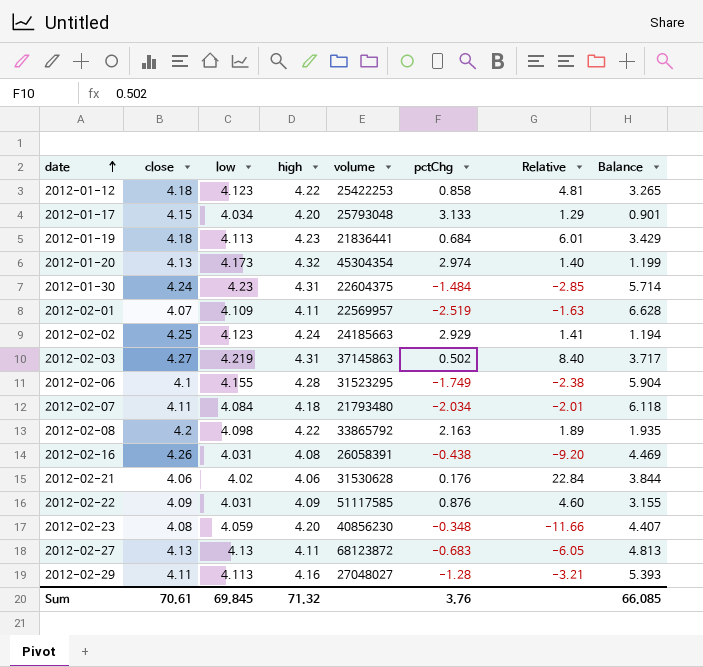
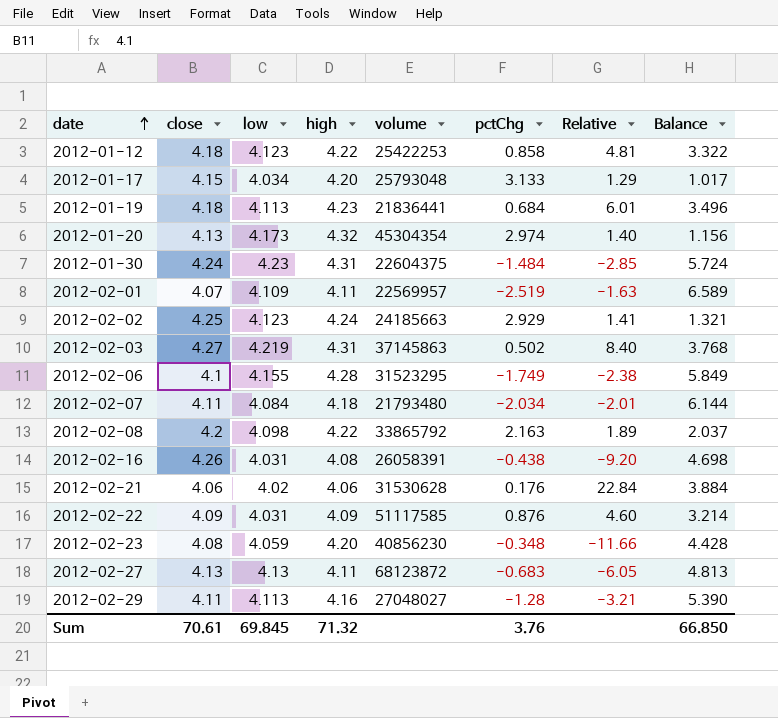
column Balance | formula: [low] - [pctChg] -> [close] - [pctChg]
Sum | Balance: 66.085 -> 66.850

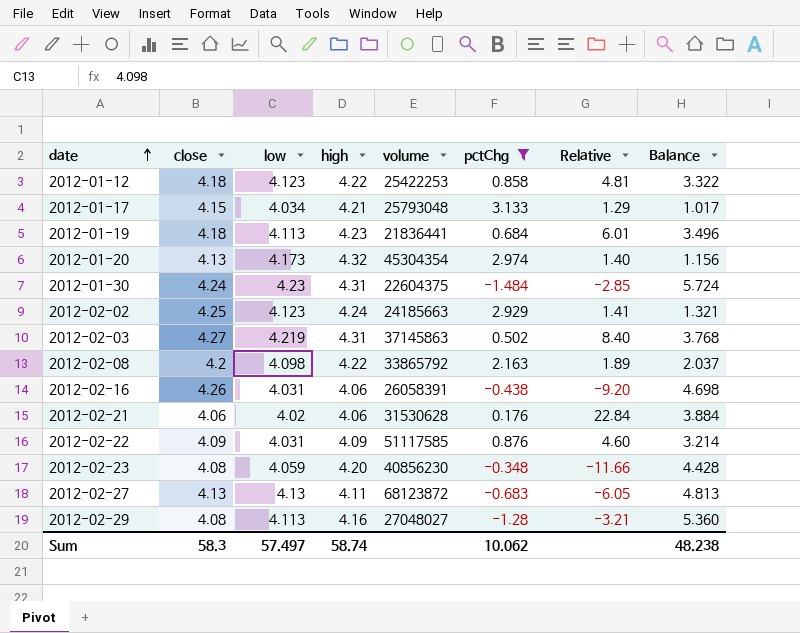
filter: none -> pctChg >= -1.484
2012-01-17 | high: 4.20 -> 4.21
2012-02-16 | high: 4.08 -> 4.06
2012-02-29 | close: 4.11 -> 4.08
2012-02-29 | Balance: 5.390 -> 5.360
Sum | close: 70.61 -> 58.3
Sum | low: 69.845 -> 57.497
Sum | high: 71.32 -> 58.74
Sum | pctChg: 3.76 -> 10.062
Sum | Balance: 66.850 -> 48.238

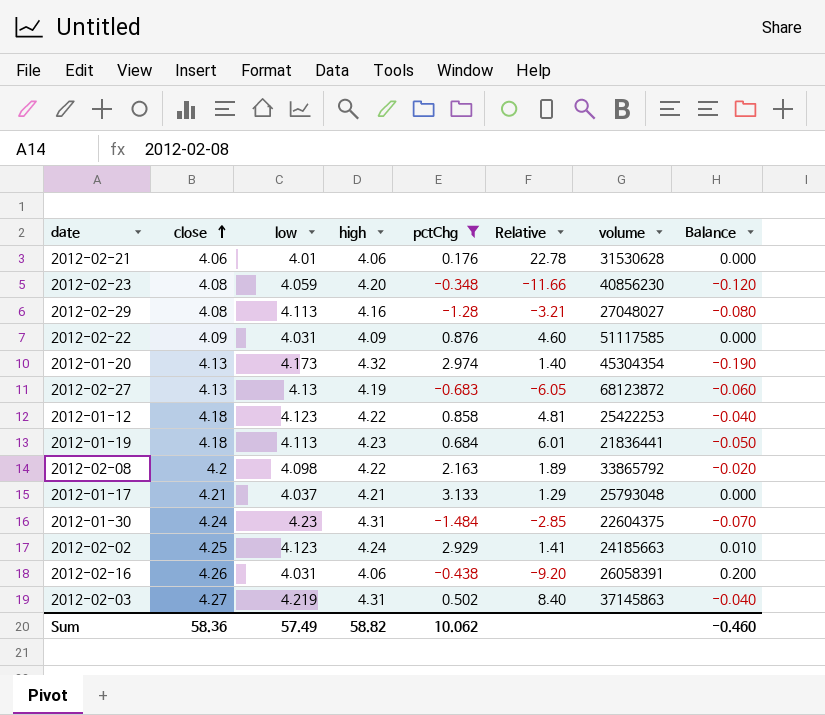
row order: date ascending -> close ascending
column volume | position: 5 -> 7
column Balance | formula: [close] - [pctChg] -> [close] - [high]
2012-02-21 | low: 4.02 -> 4.01
2012-02-21 | Relative: 22.84 -> 22.78
2012-02-27 | high: 4.11 -> 4.19
2012-01-17 | close: 4.15 -> 4.21
2012-01-17 | low: 4.034 -> 4.037
Sum | close: 58.3 -> 58.36
Sum | low: 57.497 -> 57.49
Sum | high: 58.74 -> 58.82
Sum | Balance: 48.238 -> -0.460

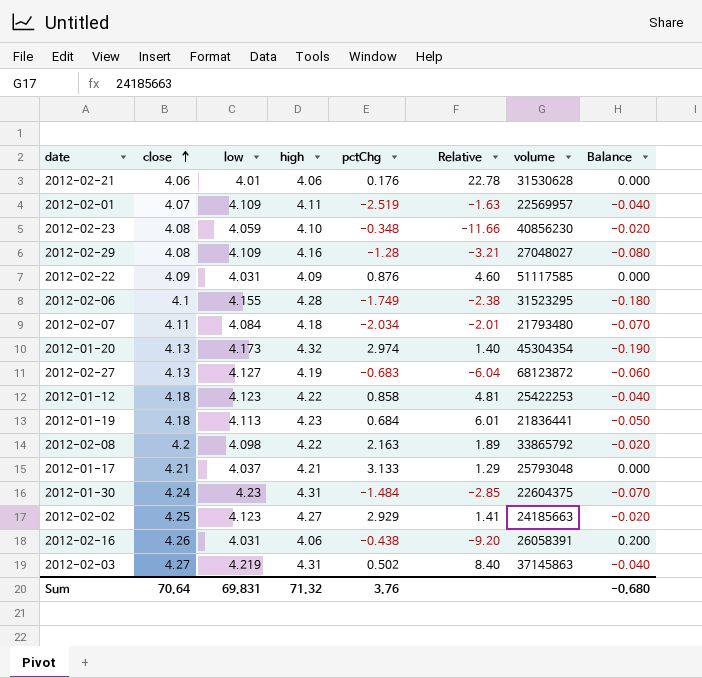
filter: pctChg >= -1.484 -> none
2012-02-23 | high: 4.20 -> 4.10
2012-02-23 | Balance: -0.120 -> -0.020
2012-02-29 | low: 4.113 -> 4.109
2012-02-27 | low: 4.13 -> 4.127
2012-02-27 | Relative: -6.05 -> -6.04
2012-02-02 | high: 4.24 -> 4.27
2012-02-02 | Balance: 0.010 -> -0.020
Sum | close: 58.36 -> 70.64
Sum | low: 57.49 -> 69.831
Sum | high: 58.82 -> 71.32
Sum | pctChg: 10.062 -> 3.76
Sum | Balance: -0.460 -> -0.680

